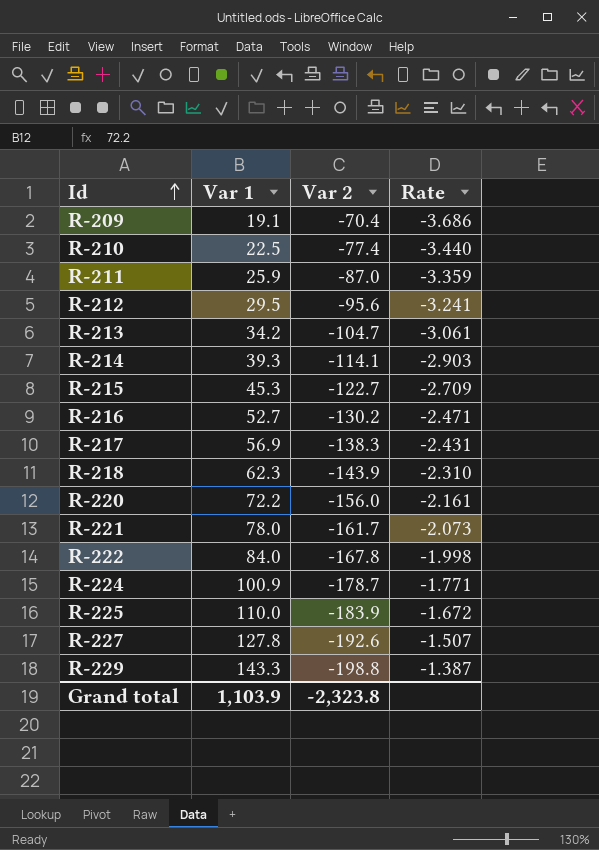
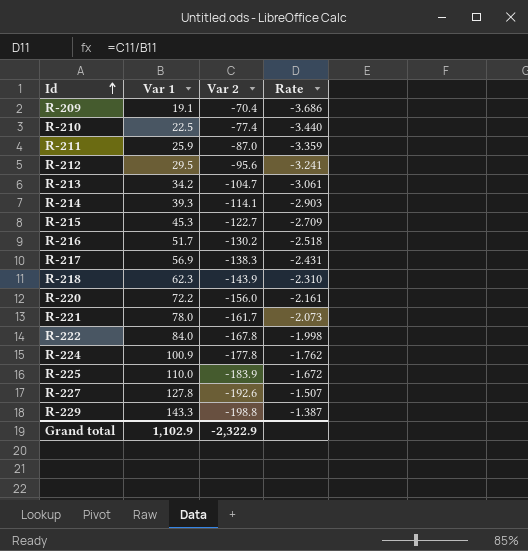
R-216 | Var 1: 52.7 -> 51.7
R-216 | Rate: -2.471 -> -2.518
R-224 | Var 2: -178.7 -> -177.8
R-224 | Rate: -1.771 -> -1.762
Grand total | Var 1: 1,103.9 -> 1,102.9
Grand total | Var 2: -2,323.8 -> -2,322.9

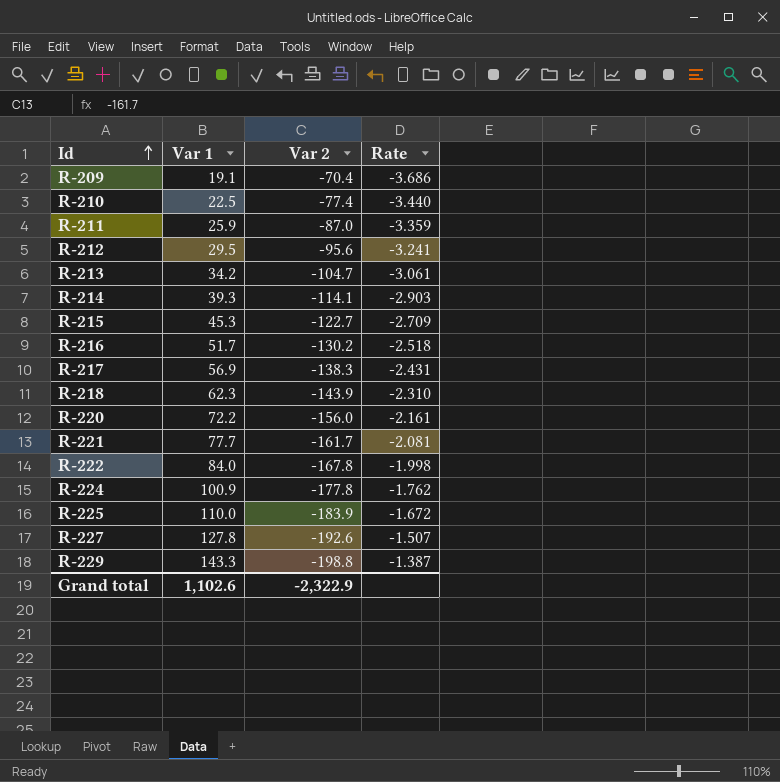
R-221 | Var 1: 78.0 -> 77.7
R-221 | Rate: -2.073 -> -2.081
Grand total | Var 1: 1,102.9 -> 1,102.6

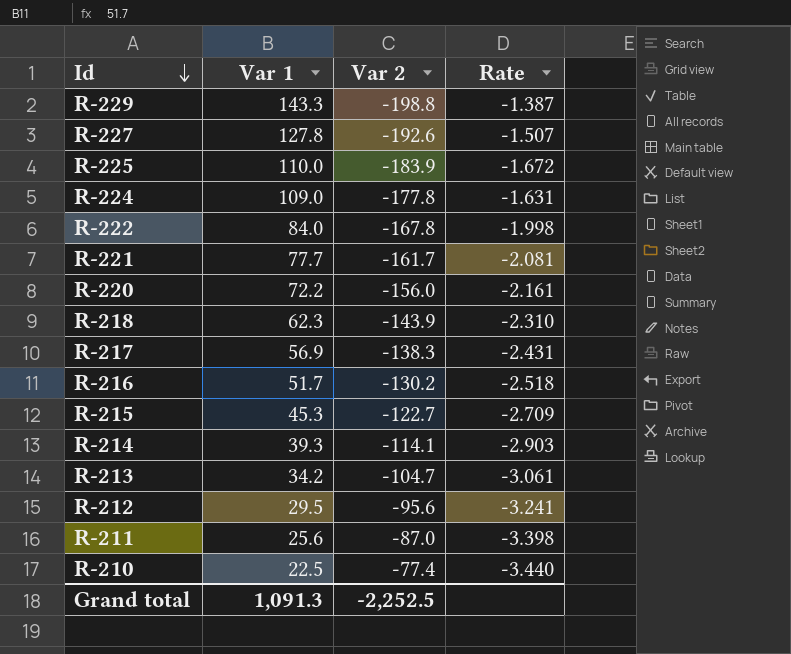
row order: Id ascending -> Id descending
row R-209: 19.1 | -70.4 | -3.686 -> none
R-224 | Var 1: 100.9 -> 109.0
R-224 | Rate: -1.762 -> -1.631
R-211 | Var 1: 25.9 -> 25.6
R-211 | Rate: -3.359 -> -3.398
Grand total | Var 1: 1,102.6 -> 1,091.3
Grand total | Var 2: -2,322.9 -> -2,252.5

